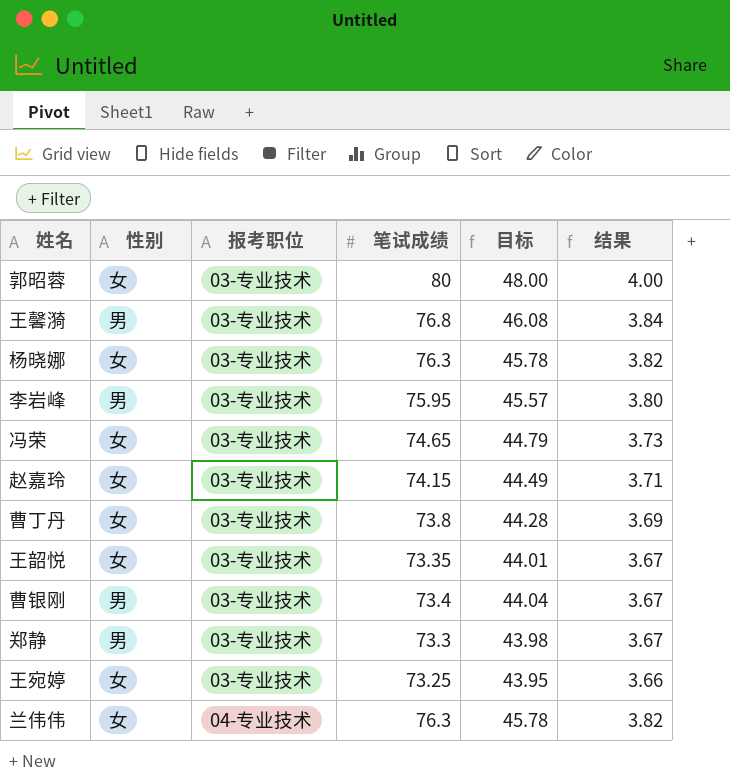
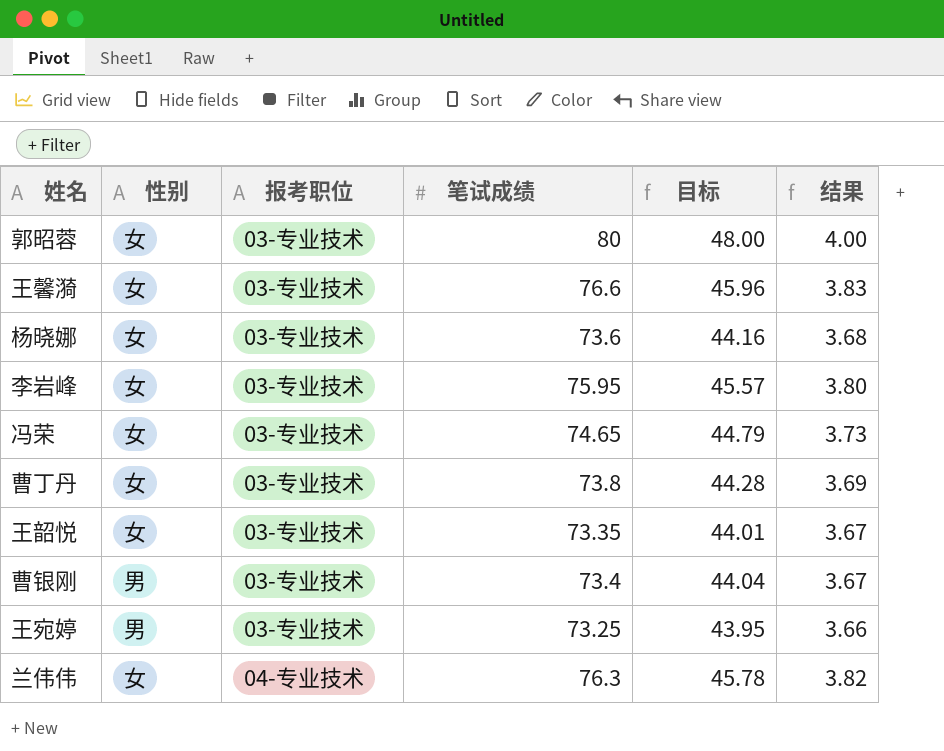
row 赵嘉玲: 女 | 03-专业技术 | 74.15 | 44.49 | 3.71 -> none
row 郑静: 男 | 03-专业技术 | 73.3 | 43.98 | 3.67 -> none
王馨漪 | 性别: 男 -> 女
王馨漪 | 笔试成绩: 76.8 -> 76.6
王馨漪 | 目标: 46.08 -> 45.96
王馨漪 | 结果: 3.84 -> 3.83
杨晓娜 | 笔试成绩: 76.3 -> 73.6
杨晓娜 | 目标: 45.78 -> 44.16
杨晓娜 | 结果: 3.82 -> 3.68
李岩峰 | 性别: 男 -> 女
王宛婷 | 性别: 女 -> 男

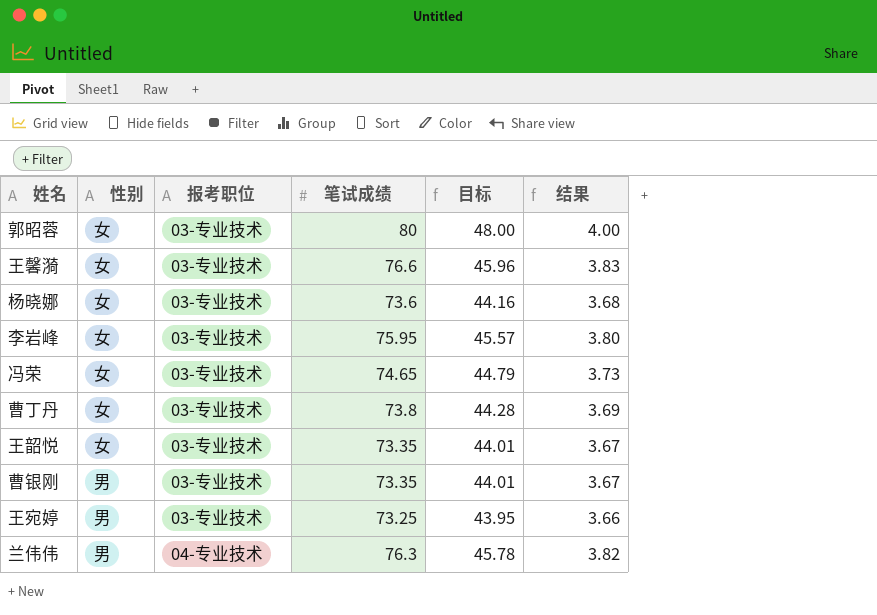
曹银刚 | 笔试成绩: 73.4 -> 73.35
曹银刚 | 目标: 44.04 -> 44.01
兰伟伟 | 性别: 女 -> 男

